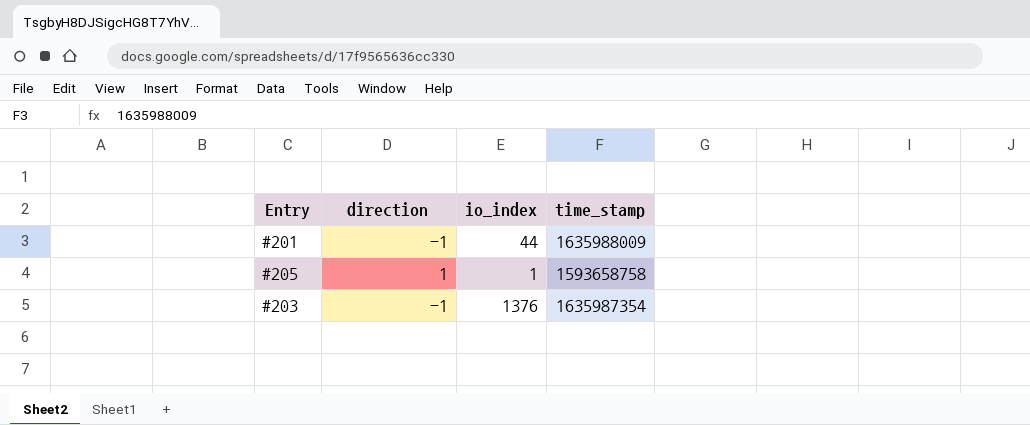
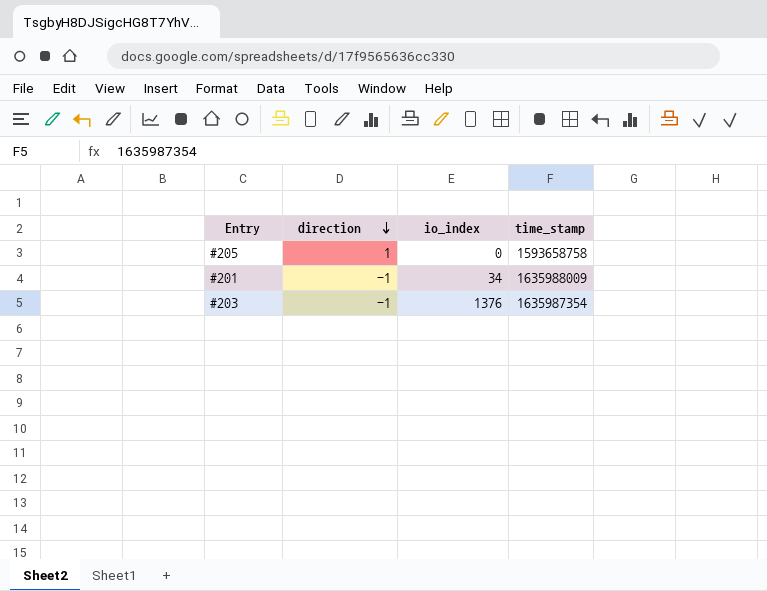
row order: none -> direction descending
#205 | io_index: 1 -> 0
#201 | io_index: 44 -> 34

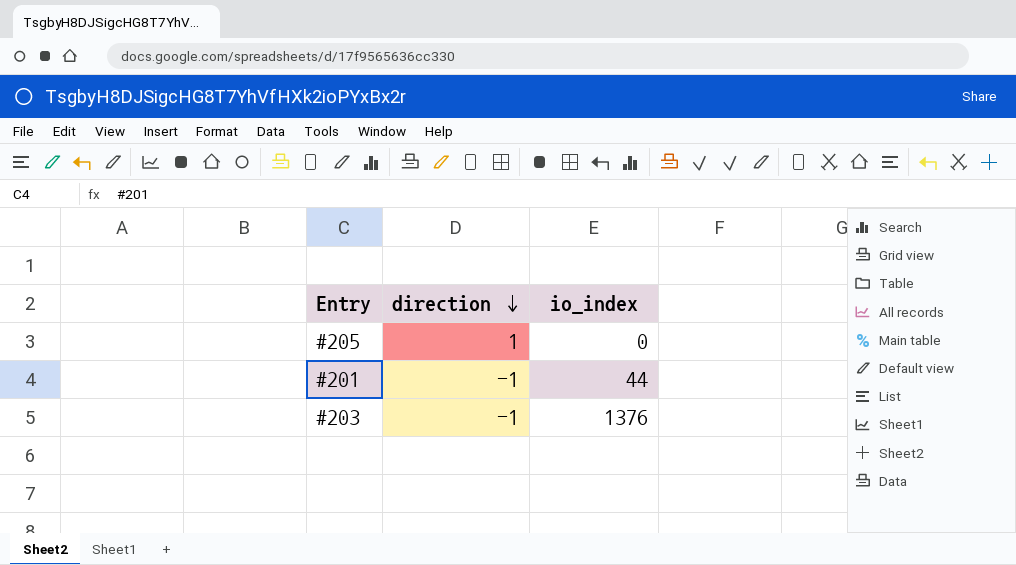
column time_stamp | position: 4 -> none
#201 | io_index: 34 -> 44

